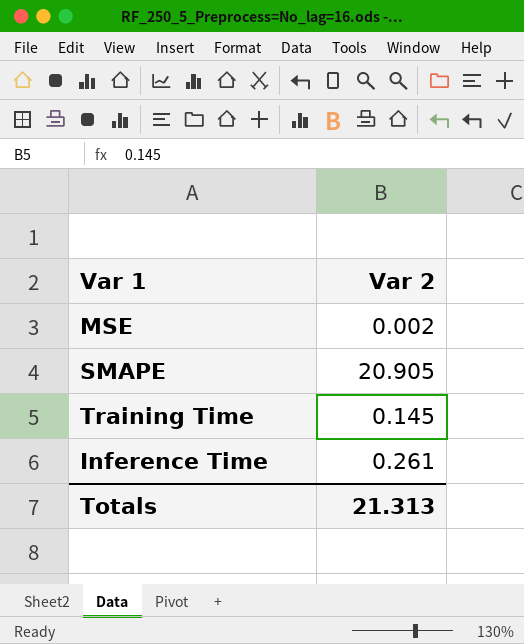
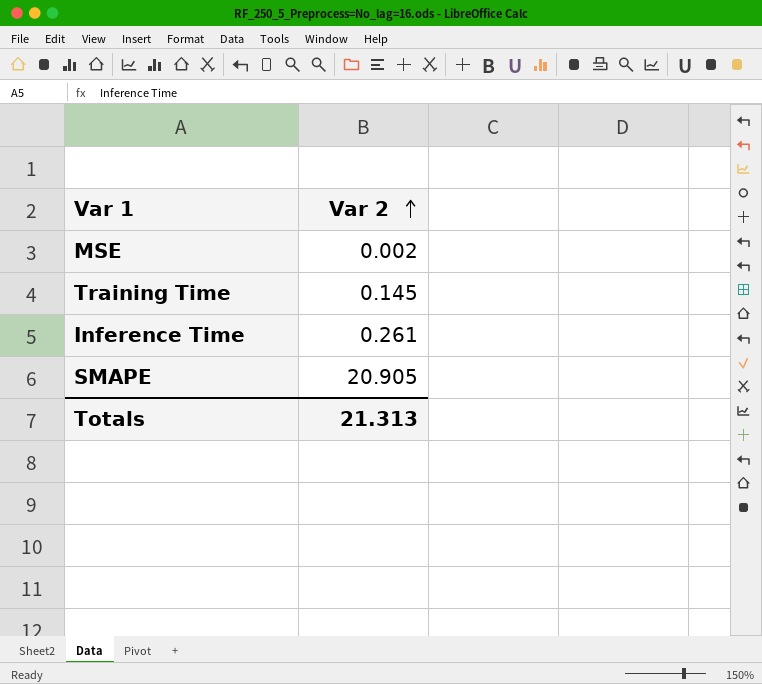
row order: none -> Var 2 ascending

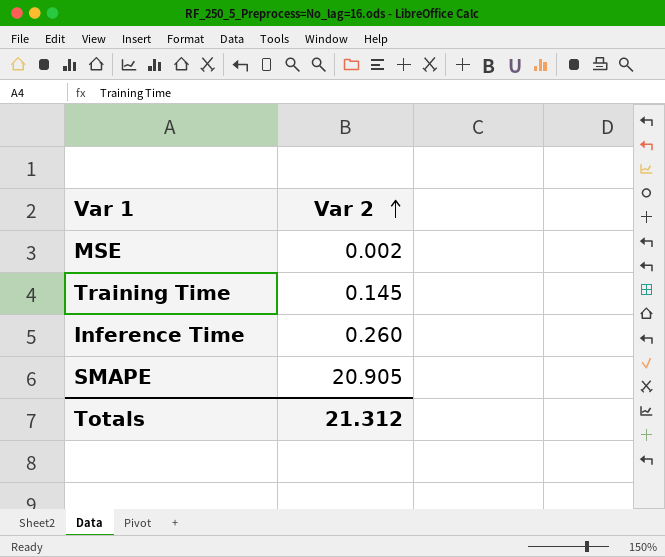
Inference Time | Var 2: 0.261 -> 0.260
Totals | Var 2: 21.313 -> 21.312

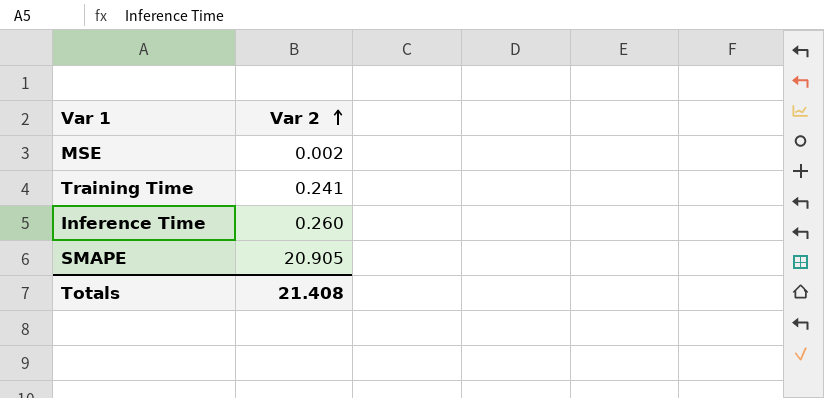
Training Time | Var 2: 0.145 -> 0.241
Totals | Var 2: 21.312 -> 21.408

